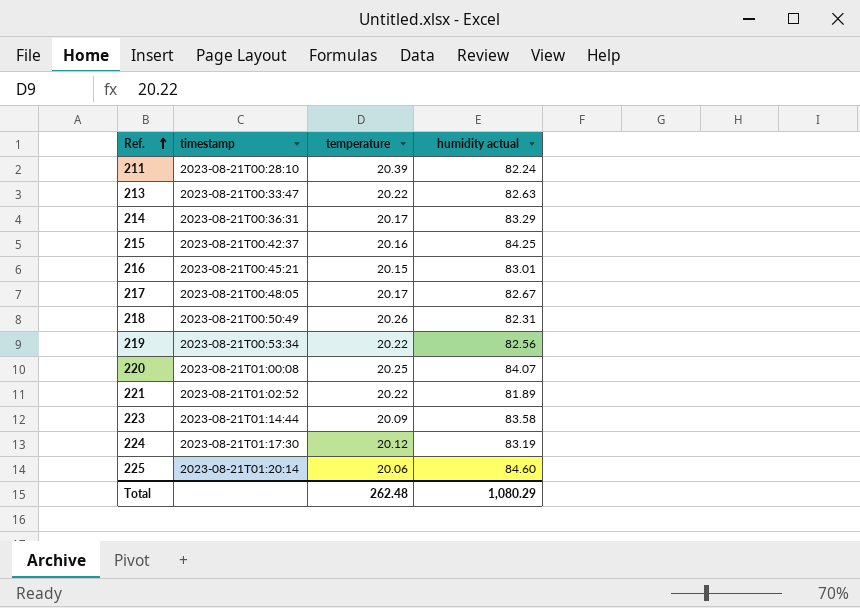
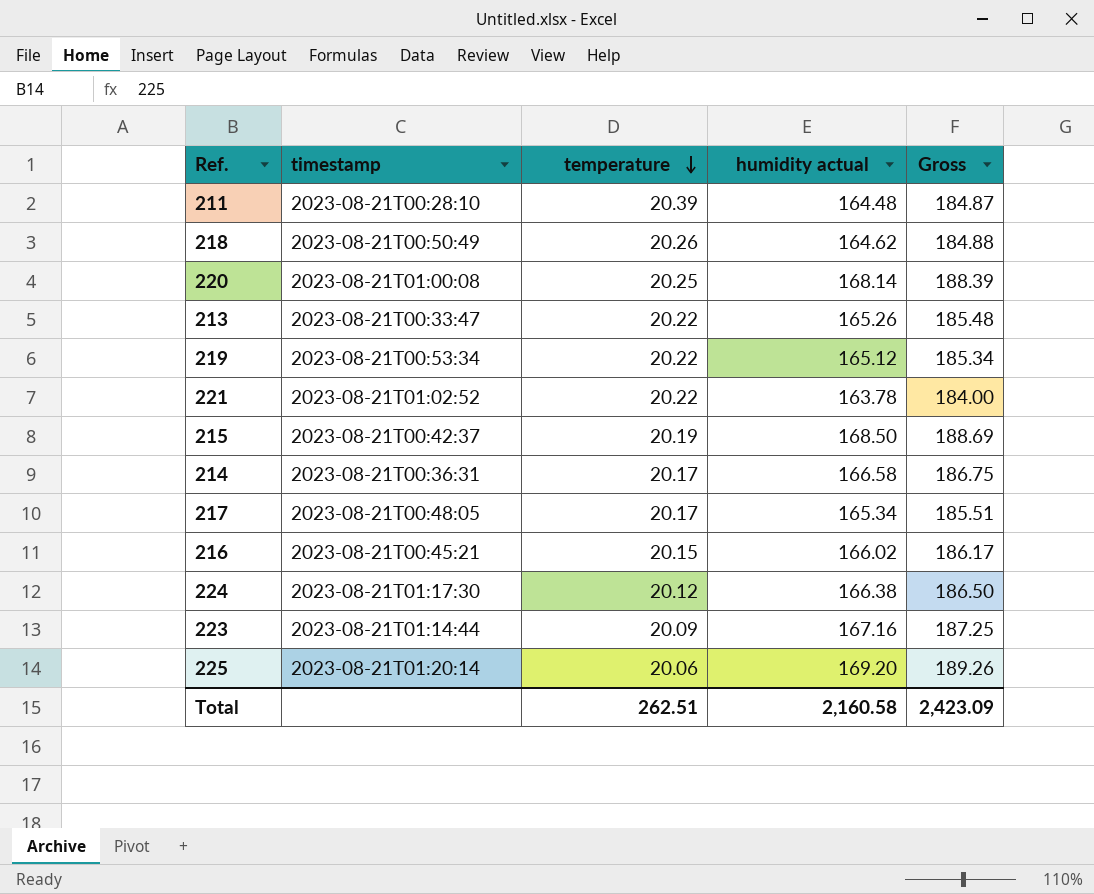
row order: Ref. ascending -> temperature descending
column Gross | formula: none -> [temperature] + [humidity actual]
211 | humidity actual: 82.24 -> 164.48
218 | humidity actual: 82.31 -> 164.62
220 | humidity actual: 84.07 -> 168.14
213 | humidity actual: 82.63 -> 165.26
219 | humidity actual: 82.56 -> 165.12
221 | humidity actual: 81.89 -> 163.78
215 | temperature: 20.16 -> 20.19
215 | humidity actual: 84.25 -> 168.50
214 | humidity actual: 83.29 -> 166.58
217 | humidity actual: 82.67 -> 165.34
216 | humidity actual: 83.01 -> 166.02
224 | humidity actual: 83.19 -> 166.38
223 | humidity actual: 83.58 -> 167.16
225 | humidity actual: 84.60 -> 169.20
Total | temperature: 262.48 -> 262.51
Total | humidity actual: 1,080.29 -> 2,160.58

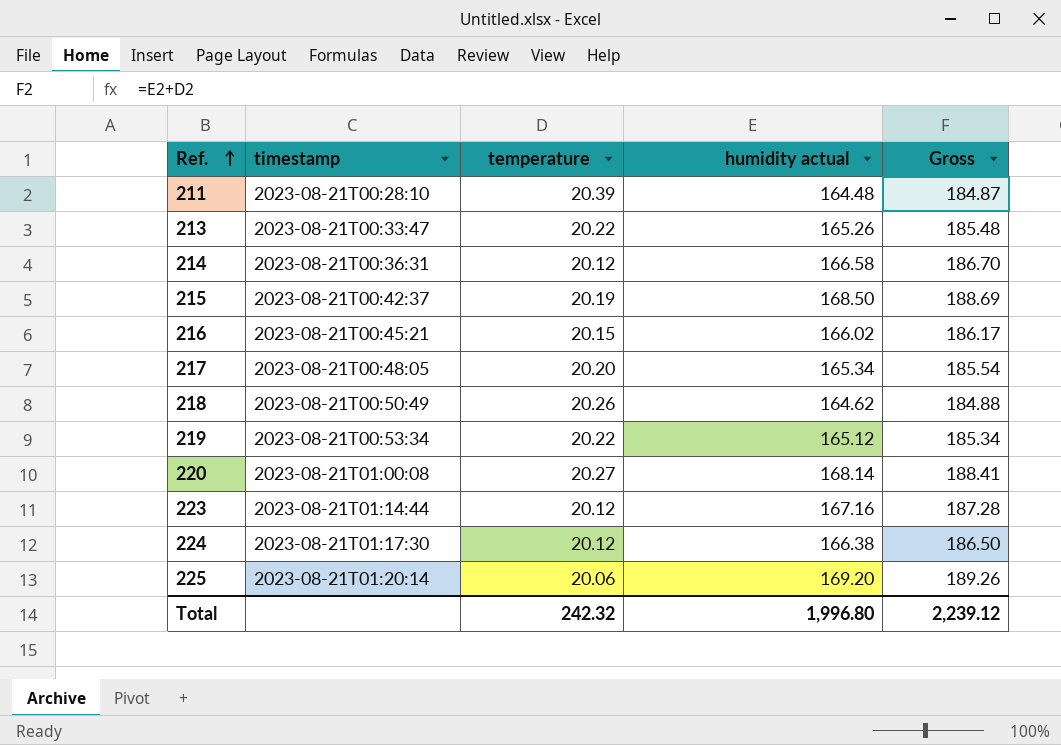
row order: temperature descending -> Ref. ascending
row 221: 2023-08-21T01:02:52 | 20.22 | 163.78 | 184.00 -> none
214 | temperature: 20.17 -> 20.12
214 | Gross: 186.75 -> 186.70
217 | temperature: 20.17 -> 20.20
217 | Gross: 185.51 -> 185.54
220 | temperature: 20.25 -> 20.27
220 | Gross: 188.39 -> 188.41
223 | temperature: 20.09 -> 20.12
223 | Gross: 187.25 -> 187.28
Total | temperature: 262.51 -> 242.32
Total | humidity actual: 2,160.58 -> 1,996.80
Total | Gross: 2,423.09 -> 2,239.12

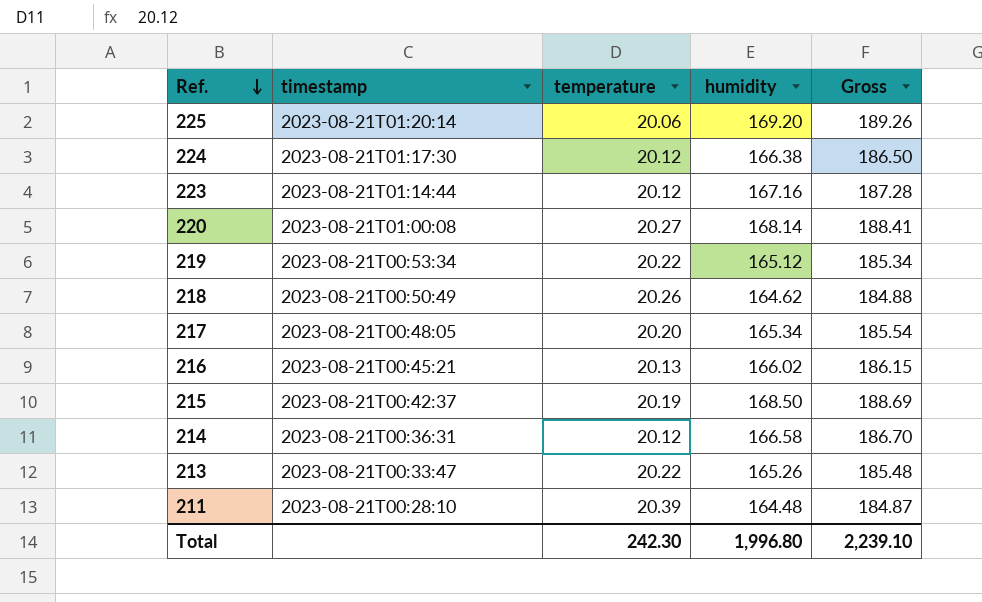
row order: Ref. ascending -> Ref. descending
column name: humidity actual -> humidity
216 | temperature: 20.15 -> 20.13
216 | Gross: 186.17 -> 186.15
Total | temperature: 242.32 -> 242.30
Total | Gross: 2,239.12 -> 2,239.10

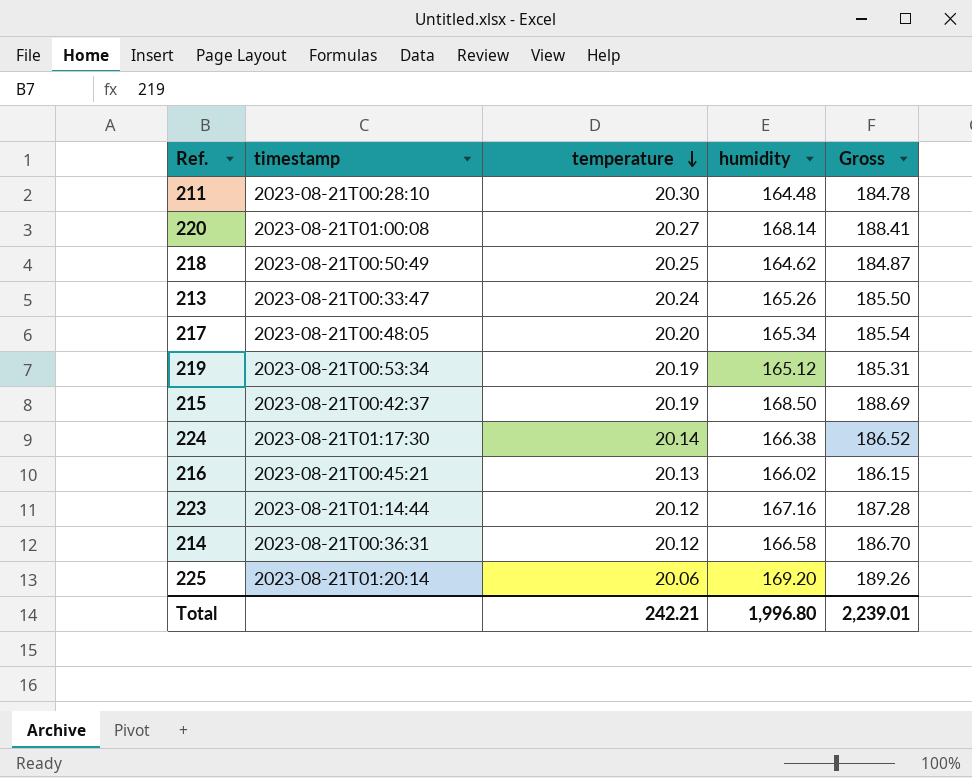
row order: Ref. descending -> temperature descending
211 | temperature: 20.39 -> 20.30
211 | Gross: 184.87 -> 184.78
218 | temperature: 20.26 -> 20.25
218 | Gross: 184.88 -> 184.87
213 | temperature: 20.22 -> 20.24
213 | Gross: 185.48 -> 185.50
219 | temperature: 20.22 -> 20.19
219 | Gross: 185.34 -> 185.31
224 | temperature: 20.12 -> 20.14
224 | Gross: 186.50 -> 186.52
Total | temperature: 242.30 -> 242.21
Total | Gross: 2,239.10 -> 2,239.01

